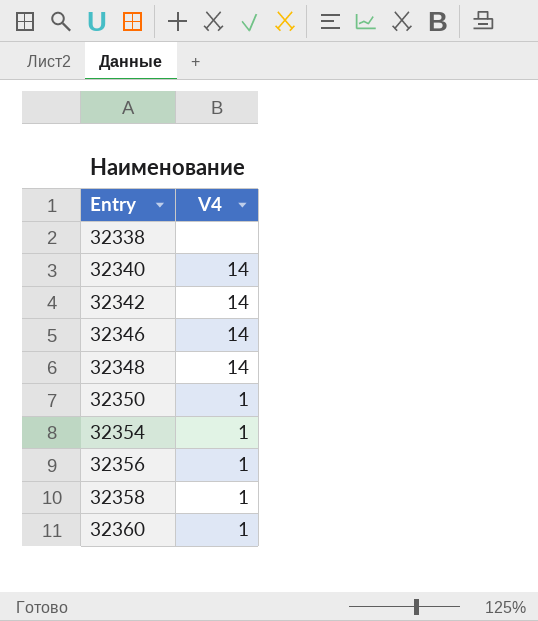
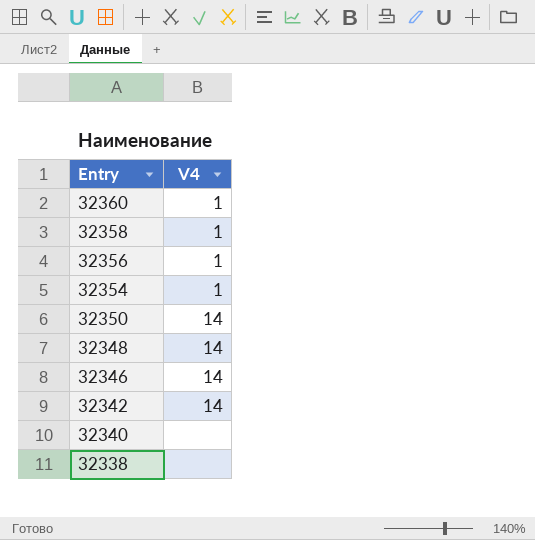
row order: Entry ascending -> Entry descending
32350 | V4: 1 -> 14
32340 | V4: 14 -> none

